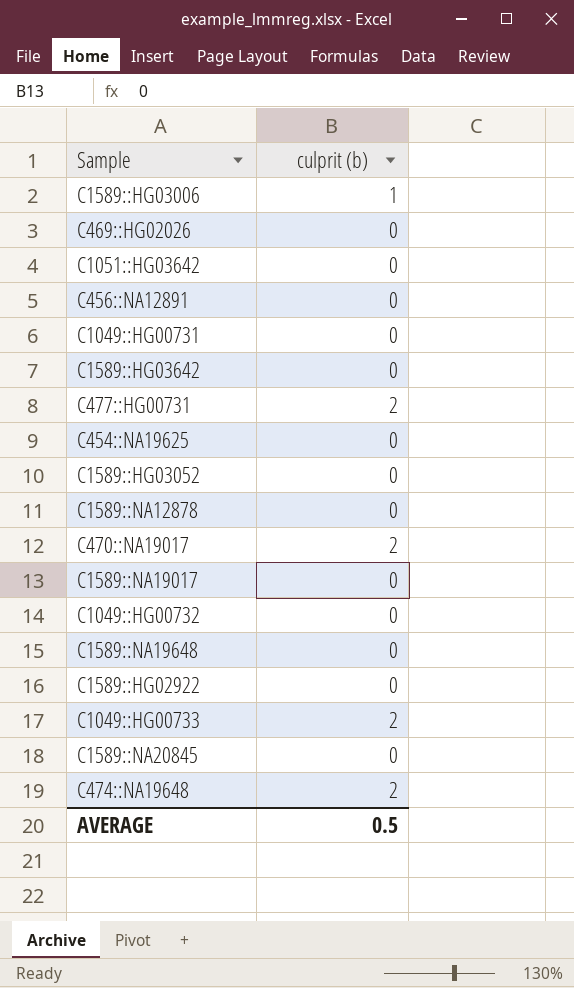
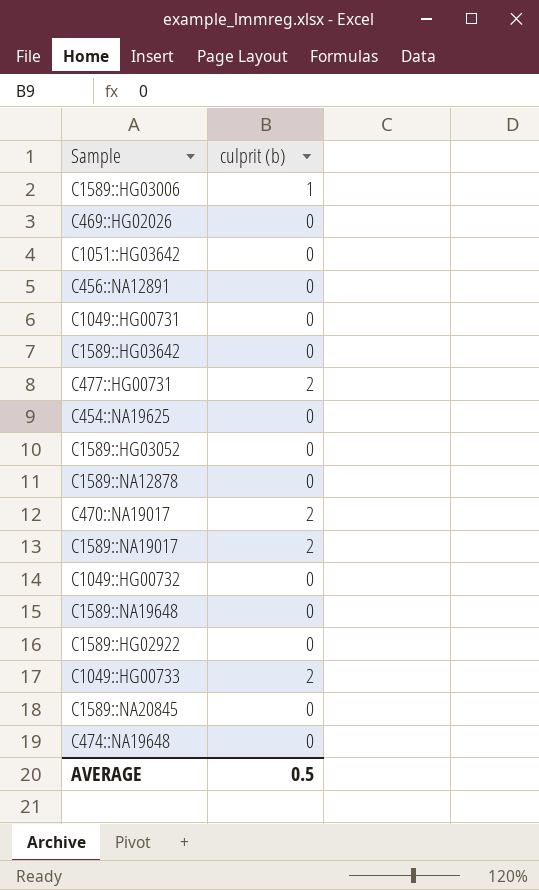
C1589::NA19017 | culprit (b): 0 -> 2
C474::NA19648 | culprit (b): 2 -> 0

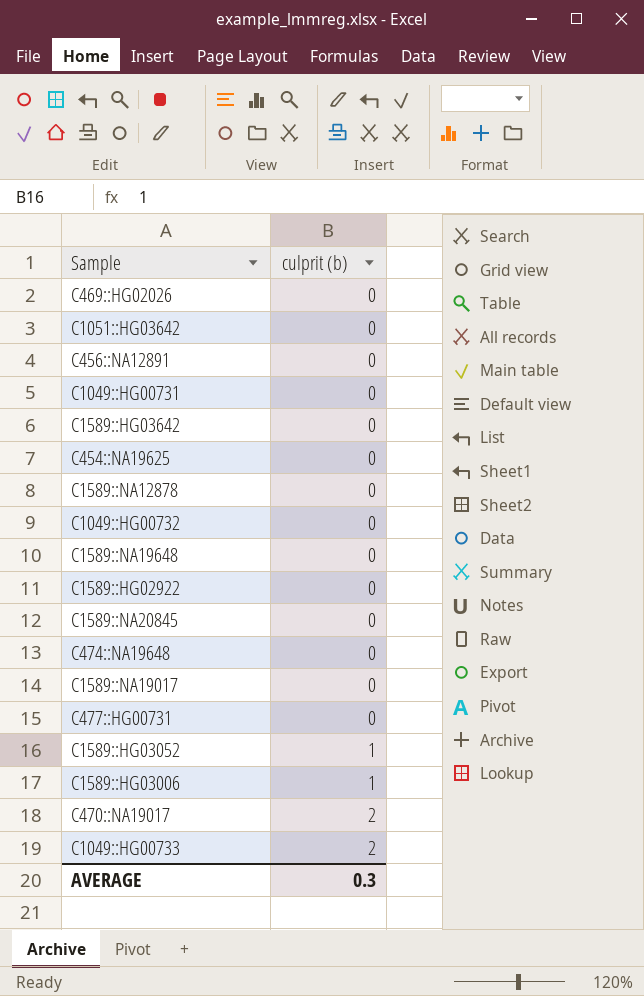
row order: none -> culprit (b) ascending
C1589::NA19017 | culprit (b): 2 -> 0
C477::HG00731 | culprit (b): 2 -> 0
C1589::HG03052 | culprit (b): 0 -> 1
AVERAGE | culprit (b): 0.5 -> 0.3

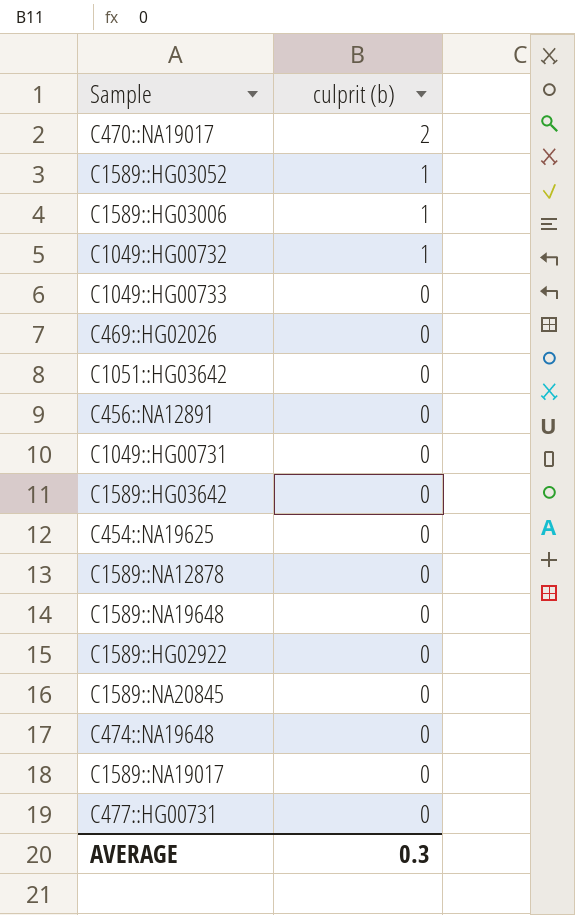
row order: culprit (b) ascending -> culprit (b) descending
C1049::HG00732 | culprit (b): 0 -> 1
C1049::HG00733 | culprit (b): 2 -> 0

